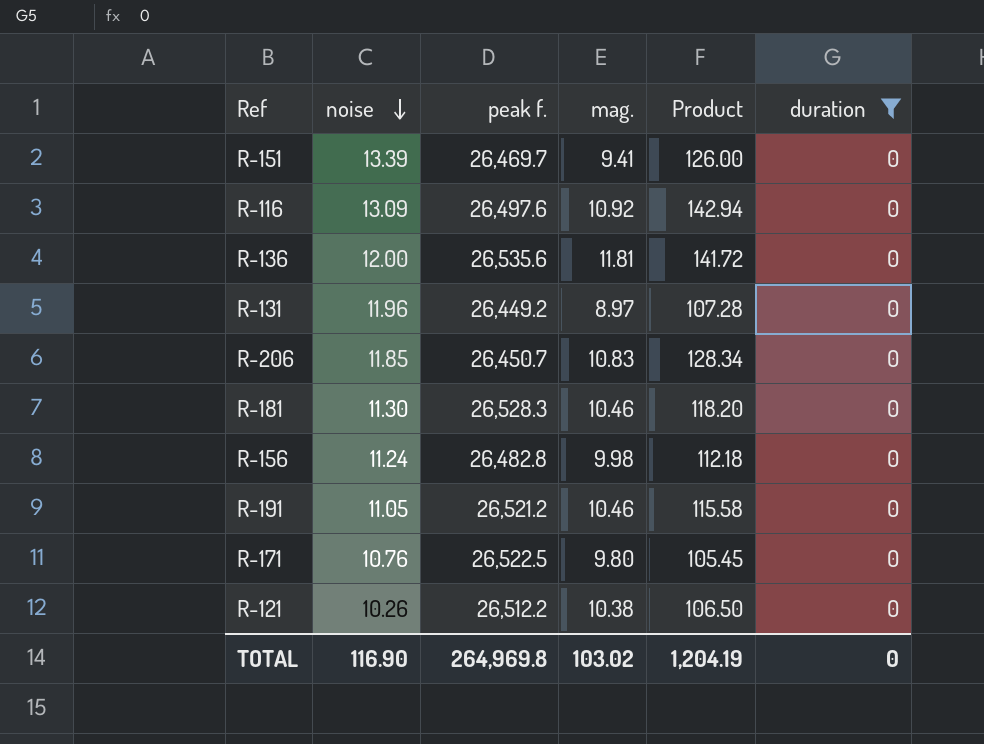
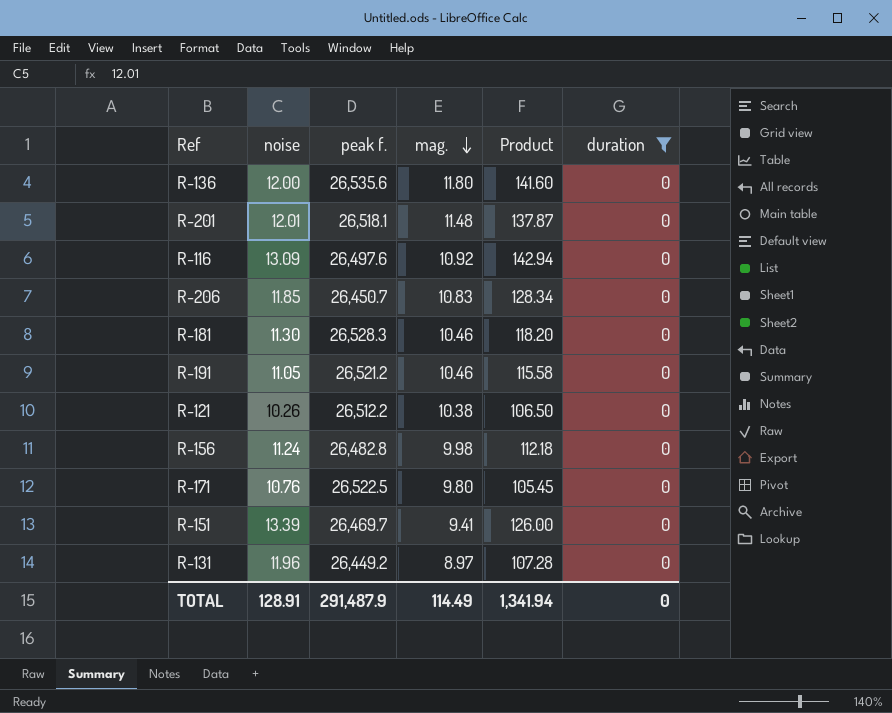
row order: noise descending -> mag. descending
R-136 | mag.: 11.81 -> 11.80
R-136 | Product: 141.72 -> 141.60
row R-201: none -> 12.01 | 26,518.1 | 11.48 | 137.87 | 0
TOTAL | noise: 116.90 -> 128.91
TOTAL | peak f.: 264,969.8 -> 291,487.9
TOTAL | mag.: 103.02 -> 114.49
TOTAL | Product: 1,204.19 -> 1,341.94

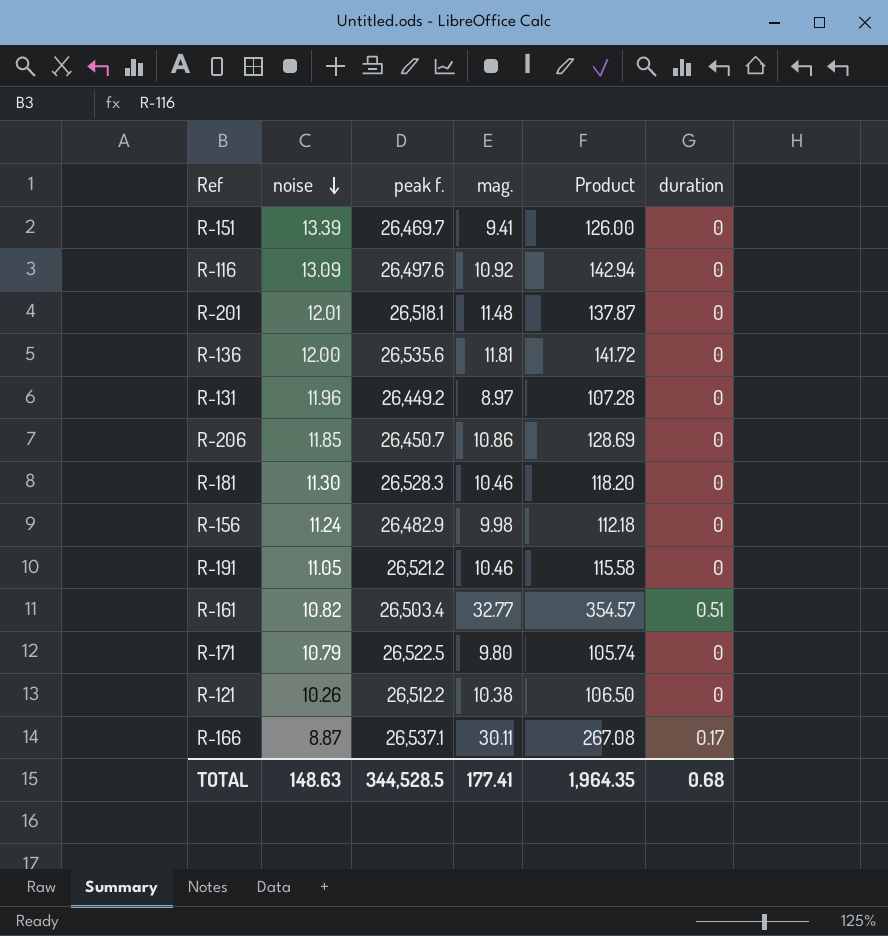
filter: duration = 0 -> none
row order: mag. descending -> noise descending
R-136 | mag.: 11.80 -> 11.81
R-136 | Product: 141.60 -> 141.72
R-206 | mag.: 10.83 -> 10.86
R-206 | Product: 128.34 -> 128.69
R-156 | peak f.: 26,482.8 -> 26,482.9
R-171 | noise: 10.76 -> 10.79
R-171 | Product: 105.45 -> 105.74
TOTAL | noise: 128.91 -> 148.63
TOTAL | peak f.: 291,487.9 -> 344,528.5
TOTAL | mag.: 114.49 -> 177.41
TOTAL | Product: 1,341.94 -> 1,964.35
TOTAL | duration: 0 -> 0.68

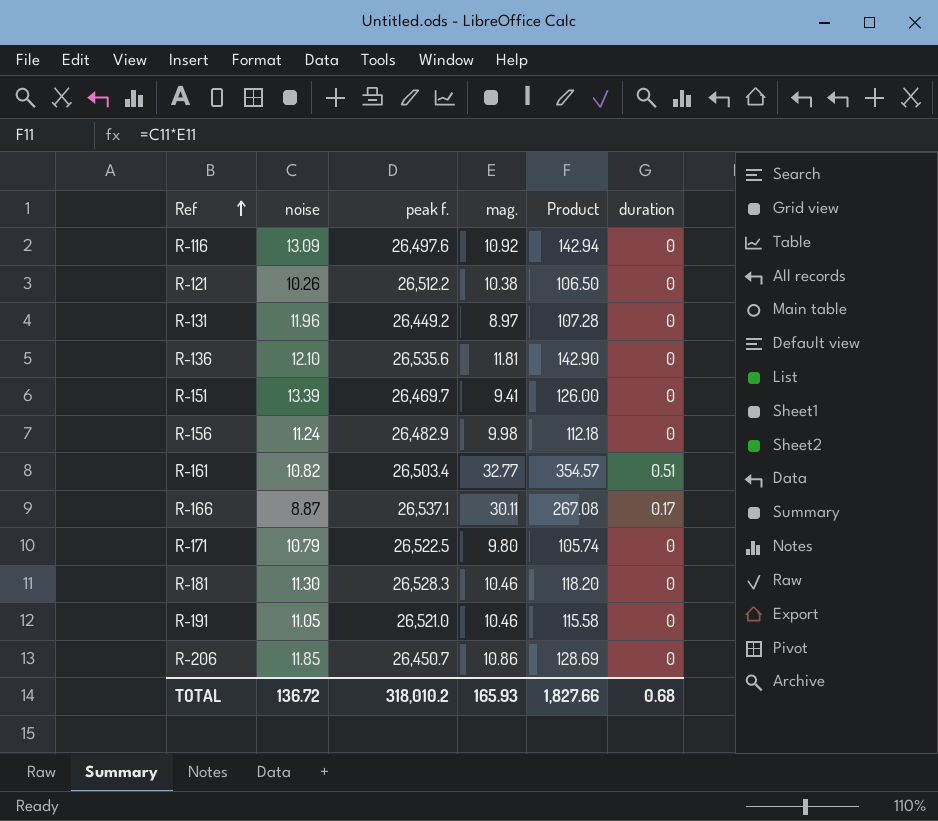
row order: noise descending -> Ref ascending
row R-201: 12.01 | 26,518.1 | 11.48 | 137.87 | 0 -> none
R-136 | noise: 12.00 -> 12.10
R-136 | Product: 141.72 -> 142.90
R-191 | peak f.: 26,521.2 -> 26,521.0
TOTAL | noise: 148.63 -> 136.72
TOTAL | peak f.: 344,528.5 -> 318,010.2
TOTAL | mag.: 177.41 -> 165.93
TOTAL | Product: 1,964.35 -> 1,827.66

